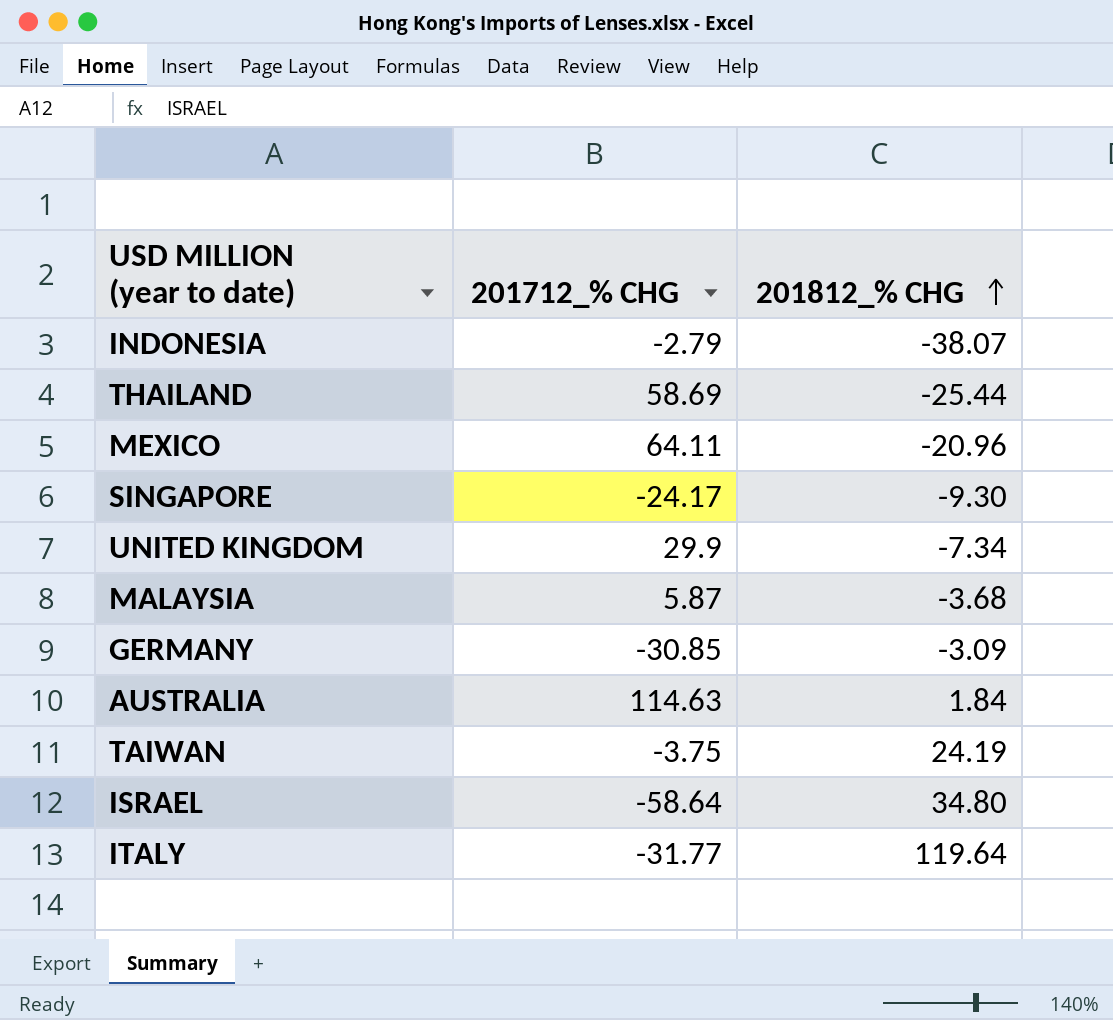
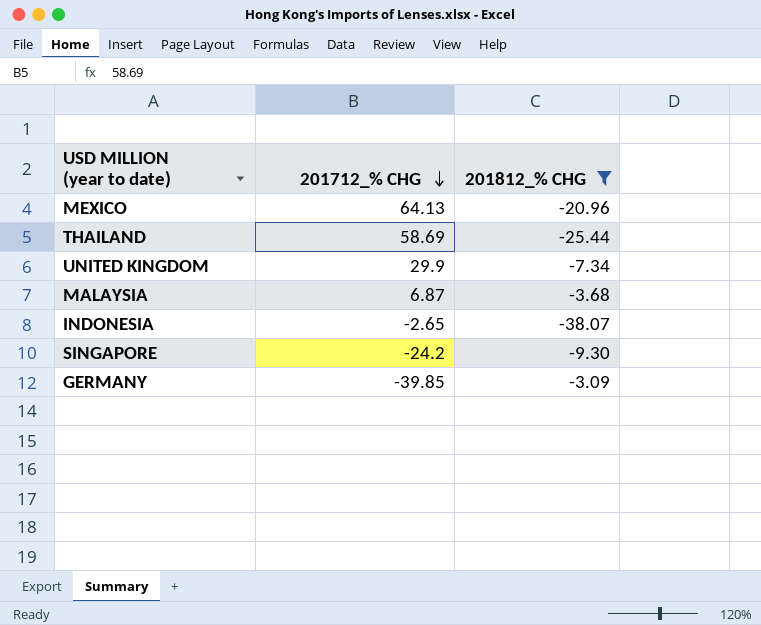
filter: none -> 201812_% CHG <= -3.09
row order: 201812_% CHG ascending -> 201712_% CHG descending
MEXICO | 201712_% CHG: 64.11 -> 64.13
MALAYSIA | 201712_% CHG: 5.87 -> 6.87
INDONESIA | 201712_% CHG: -2.79 -> -2.65
SINGAPORE | 201712_% CHG: -24.17 -> -24.2
GERMANY | 201712_% CHG: -30.85 -> -39.85

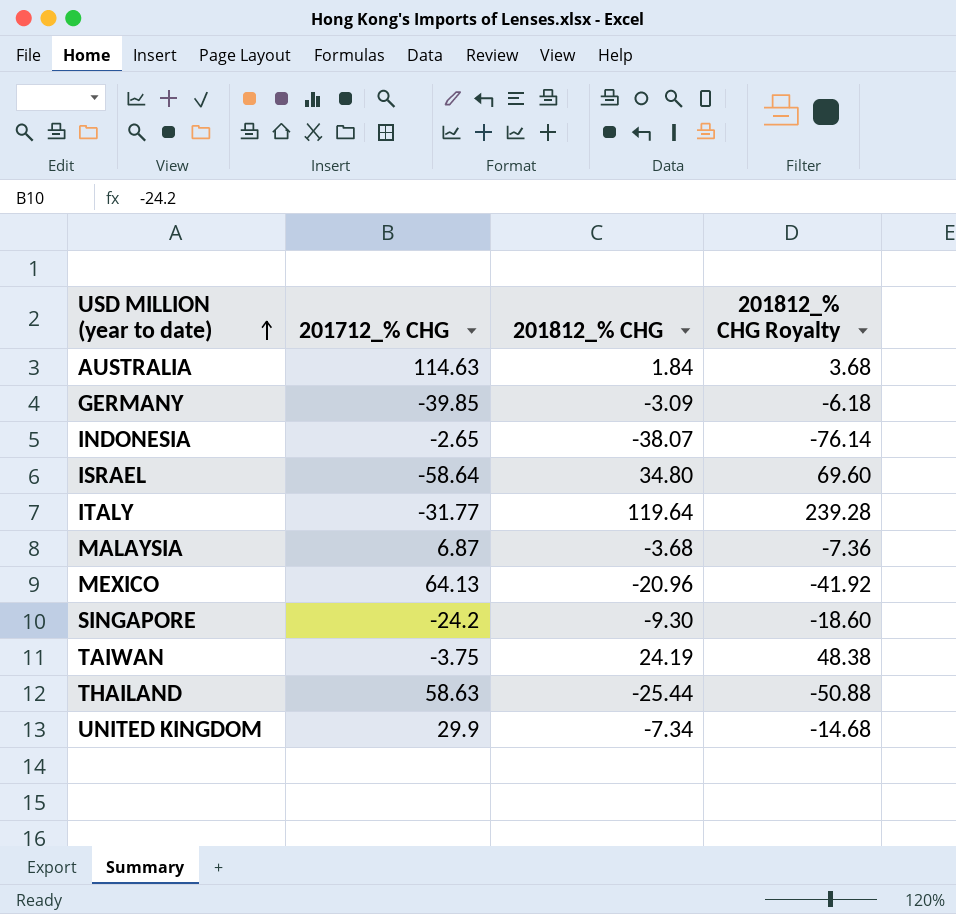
filter: 201812_% CHG <= -3.09 -> none
row order: 201712_% CHG descending -> USD MILLION (year to date) ascending
column 201812_% CHG Royalty | formula: none -> [201812_% CHG] * 2
THAILAND | 201712_% CHG: 58.69 -> 58.63

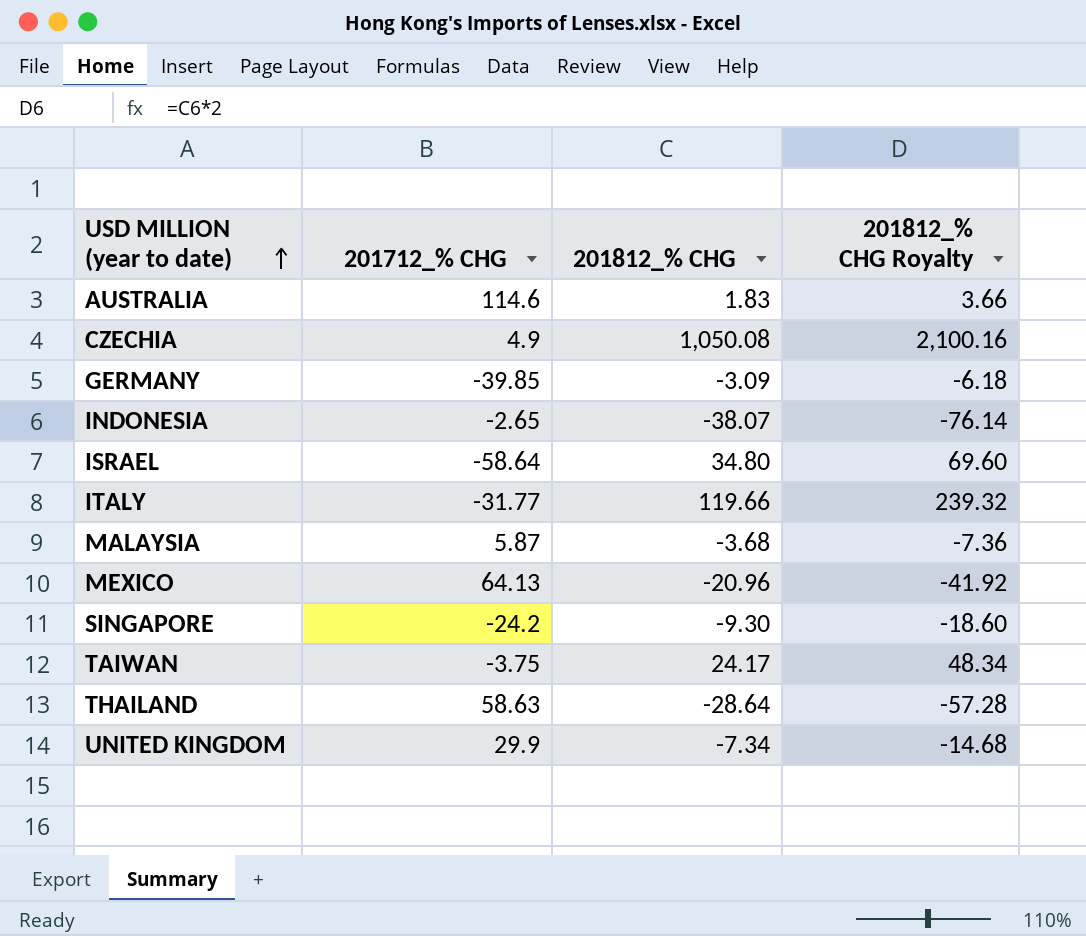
AUSTRALIA | 201712_% CHG: 114.63 -> 114.6
AUSTRALIA | 201812_% CHG: 1.84 -> 1.83
AUSTRALIA | 201812_% CHG Royalty: 3.68 -> 3.66
row CZECHIA: none -> 4.9 | 1,050.08 | 2,100.16
ITALY | 201812_% CHG: 119.64 -> 119.66
ITALY | 201812_% CHG Royalty: 239.28 -> 239.32
MALAYSIA | 201712_% CHG: 6.87 -> 5.87
TAIWAN | 201812_% CHG: 24.19 -> 24.17
TAIWAN | 201812_% CHG Royalty: 48.38 -> 48.34
THAILAND | 201812_% CHG: -25.44 -> -28.64
THAILAND | 201812_% CHG Royalty: -50.88 -> -57.28

